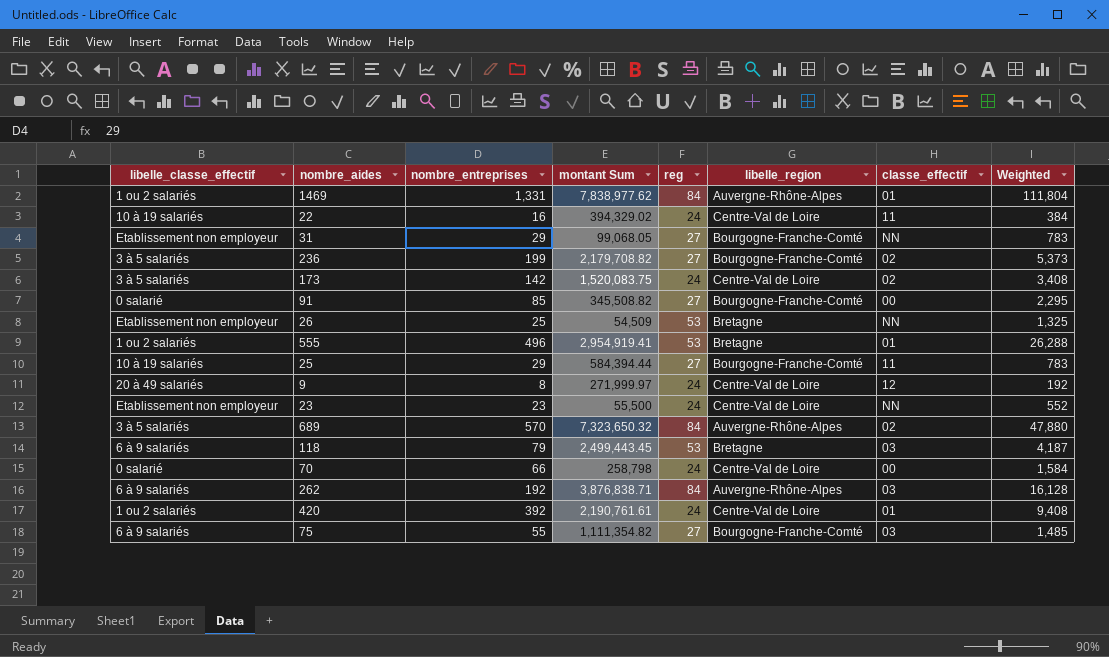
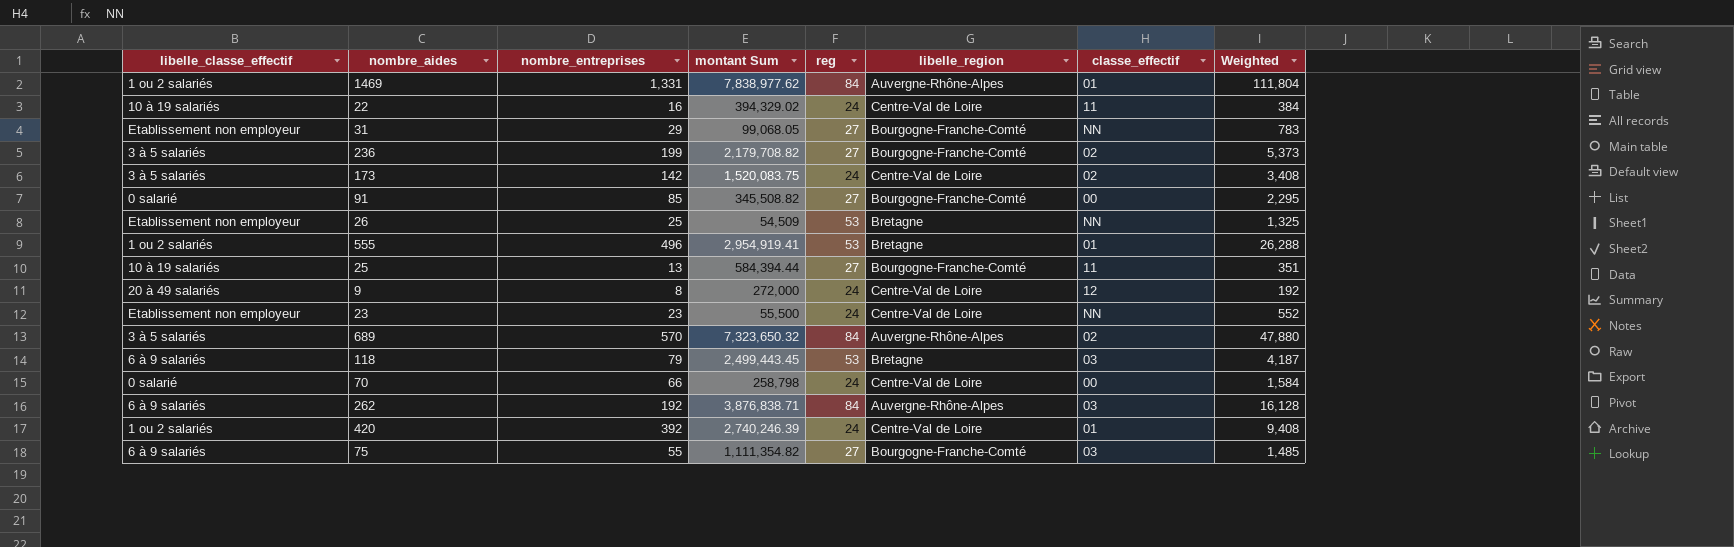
25 | nombre_entreprises: 29 -> 13
25 | Weighted: 783 -> 351
9 | montant Sum: 271,999.97 -> 272,000
420 | montant Sum: 2,190,761.61 -> 2,740,246.39

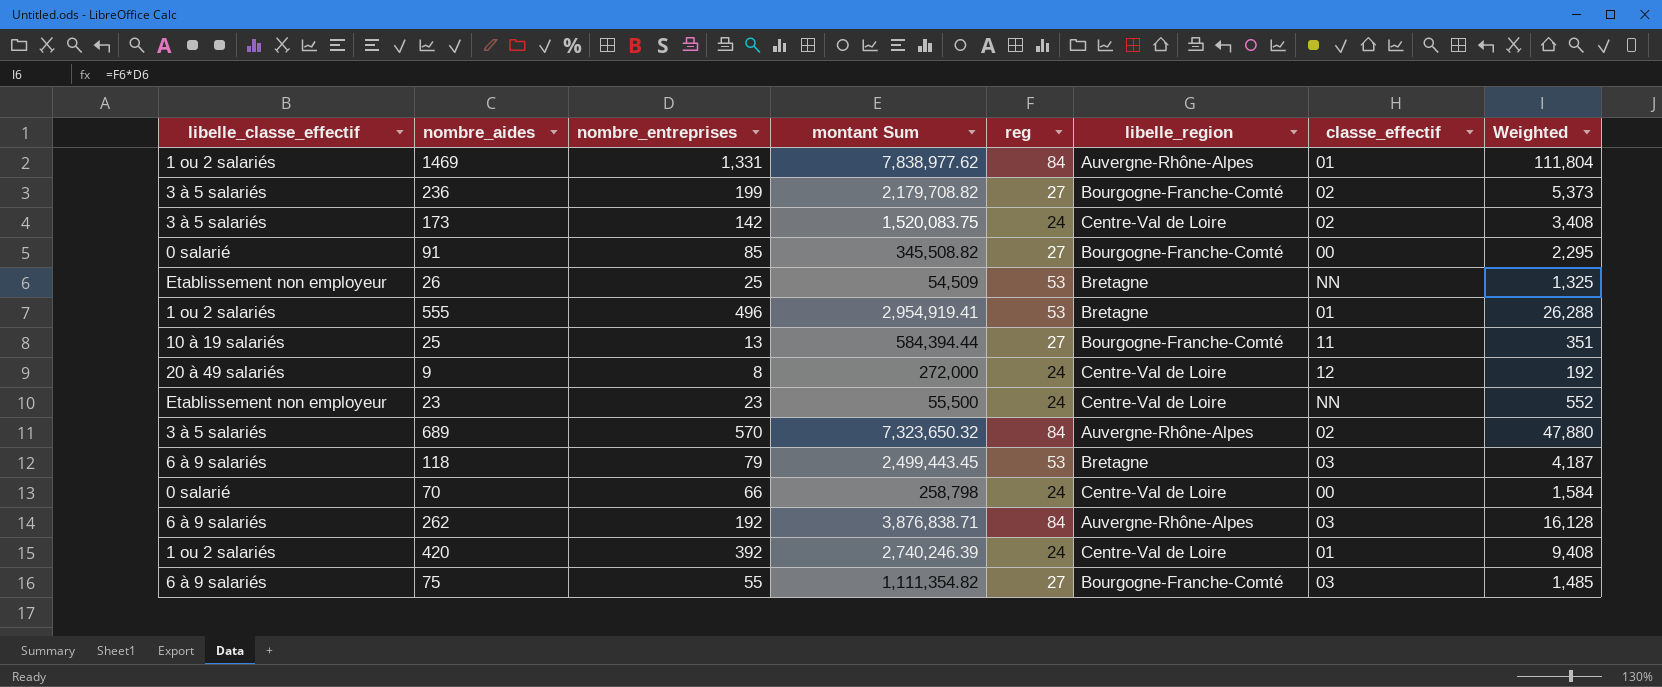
row 22: 10 à 19 salariés | 16 | 394,329.02 | 24 | Centre-Val de Loire | 11 | 384 -> none
row 31: Etablissement non employeur | 29 | 99,068.05 | 27 | Bourgogne-Franche-Comté | NN | 783 -> none

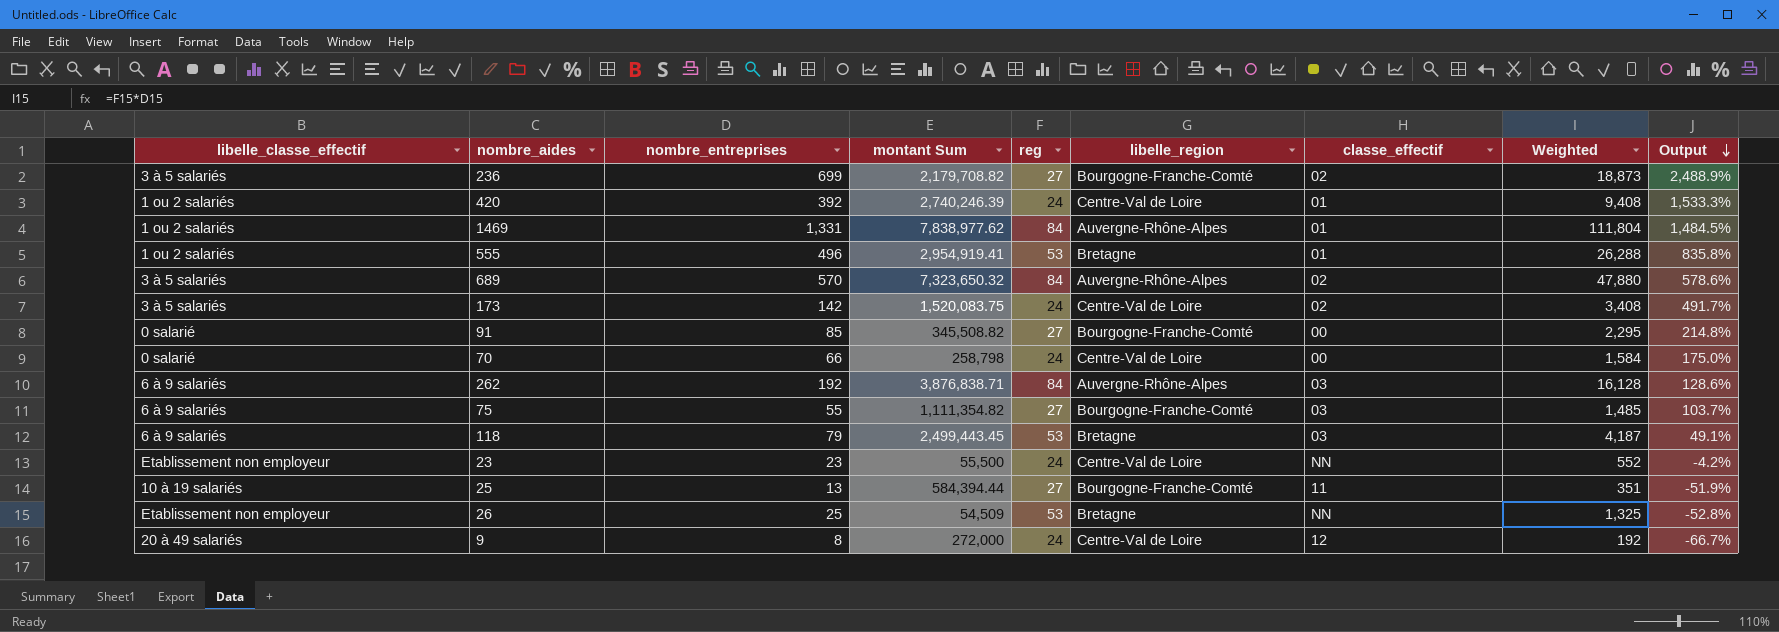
row order: none -> Output descending
column Output | formula: none -> ([nombre_entreprises] - [reg]) / [reg]
236 | nombre_entreprises: 199 -> 699
236 | Weighted: 5,373 -> 18,873

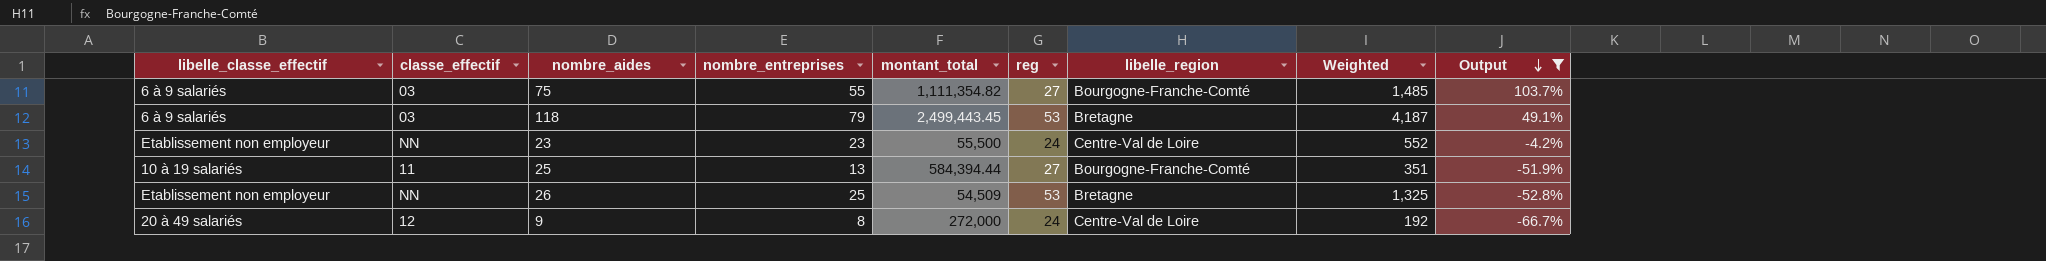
filter: none -> Output <= 103.7%
column classe_effectif | position: 7 -> 2
column name: montant Sum -> montant_total

